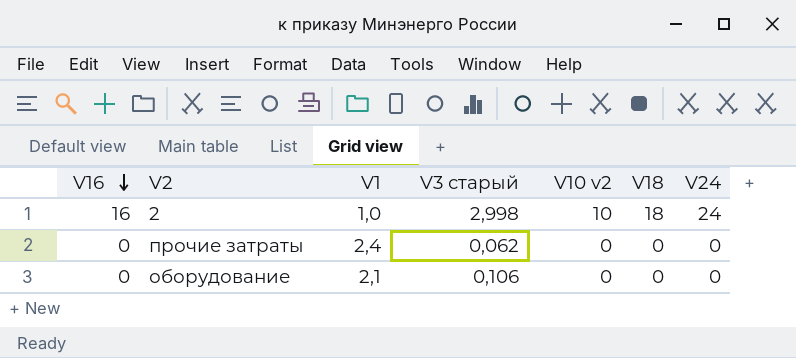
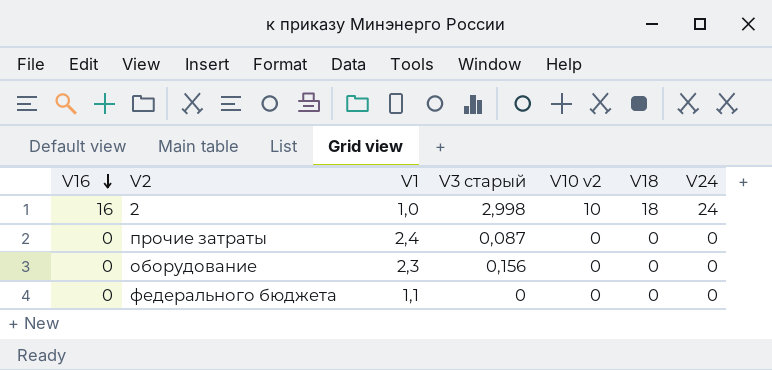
прочие затраты | V3 старый: 0,062 -> 0,087
оборудование | V1: 2,1 -> 2,3
оборудование | V3 старый: 0,106 -> 0,156
row федерального бюджета: none -> 0 | 1,1 | 0 | 0 | 0 | 0

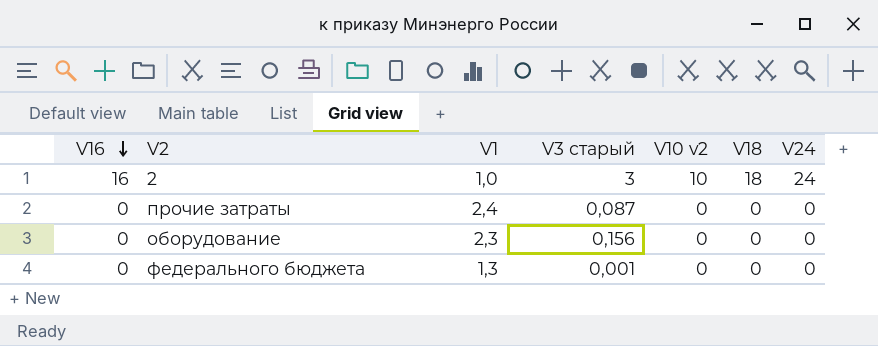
2 | V3 старый: 2,998 -> 3
федерального бюджета | V1: 1,1 -> 1,3
федерального бюджета | V3 старый: 0 -> 0,001

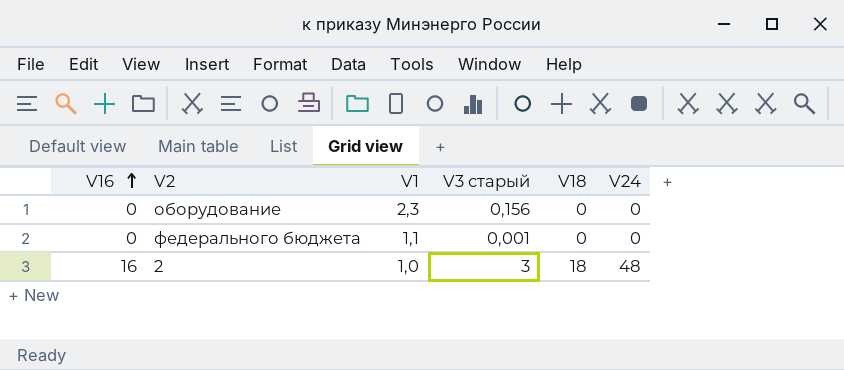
row order: V16 descending -> V16 ascending
column V10 v2 | position: 5 -> none
row прочие затраты: 0 | 2,4 | 0,087 | 0 | 0 | 0 -> none
федерального бюджета | V1: 1,3 -> 1,1
2 | V24: 24 -> 48

